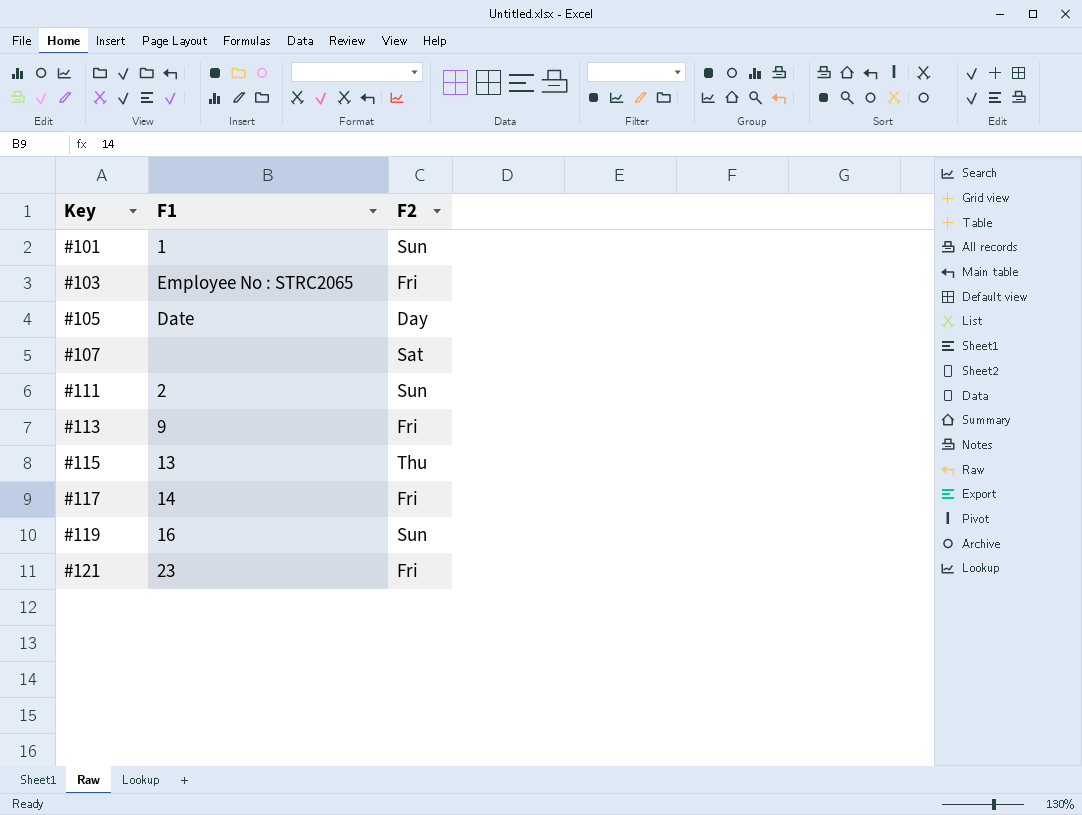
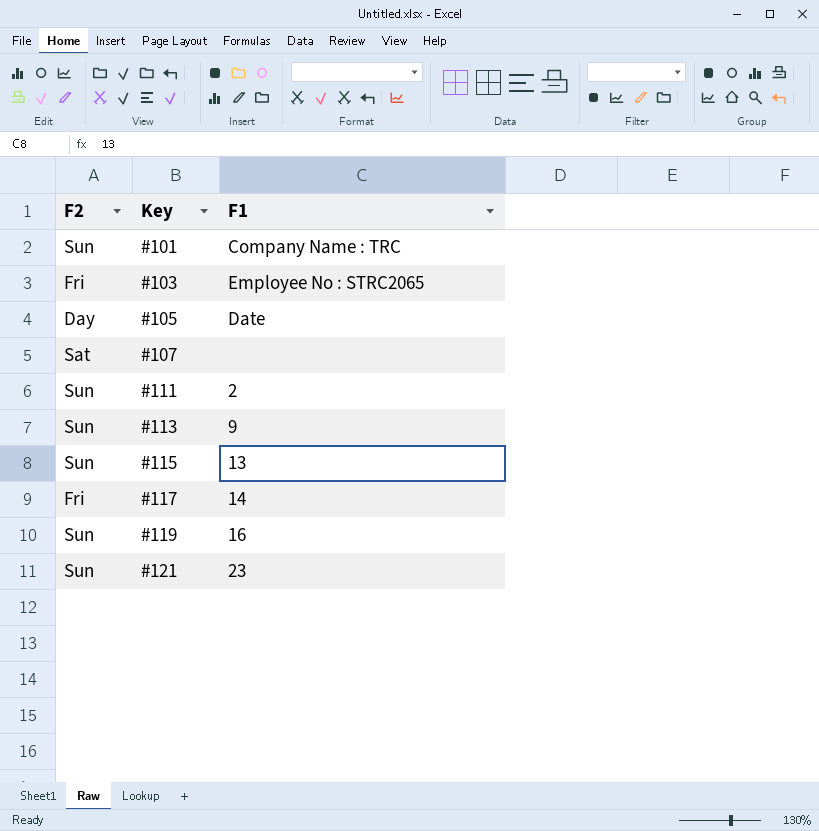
column F2 | position: 3 -> 1
#101 | F1: 1 -> Company Name : TRC
#113 | F2: Fri -> Sun
#115 | F2: Thu -> Sun
#121 | F2: Fri -> Sun

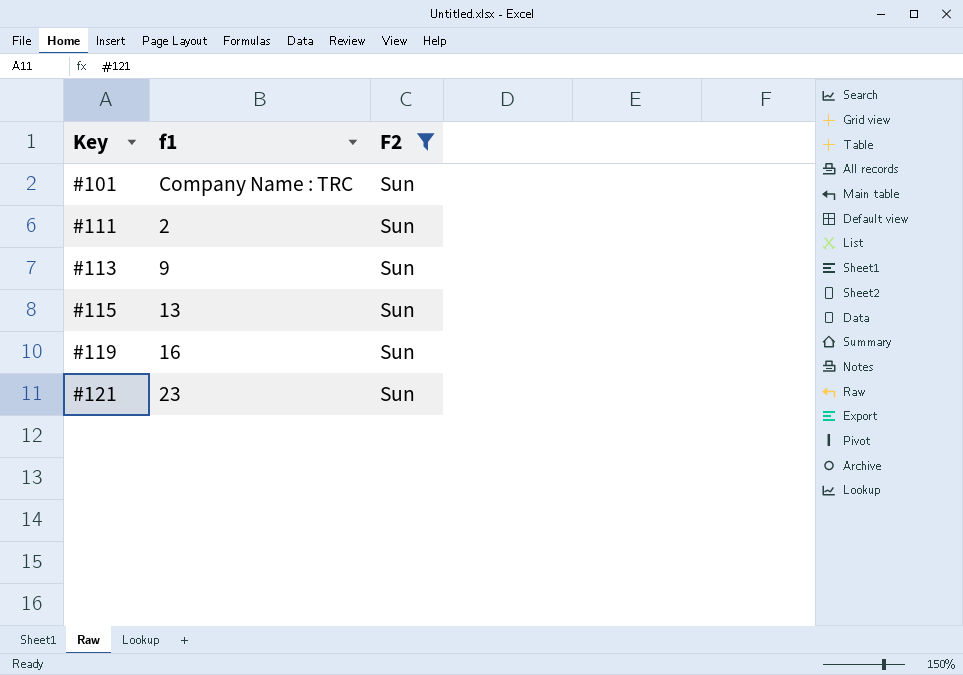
filter: none -> F2 = Sun
column name: F1 -> f1
column F2 | position: 1 -> 3

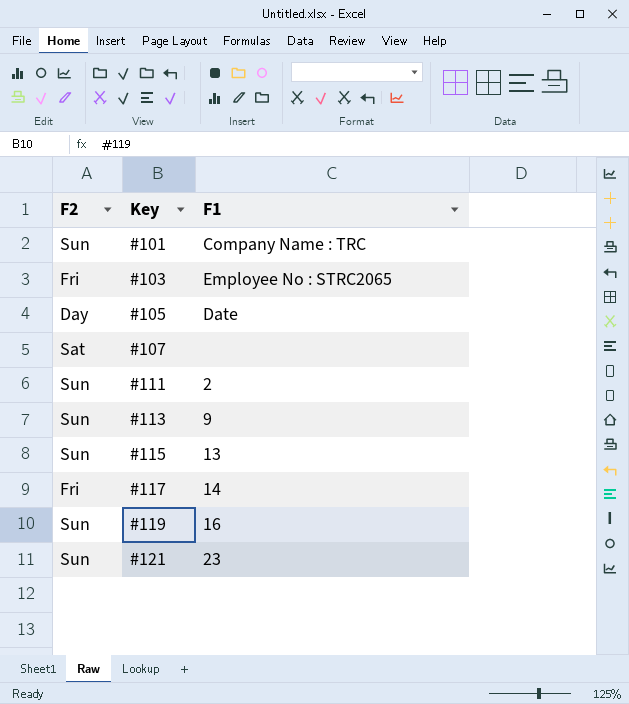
filter: F2 = Sun -> none
column F2 | position: 3 -> 1
column name: f1 -> F1

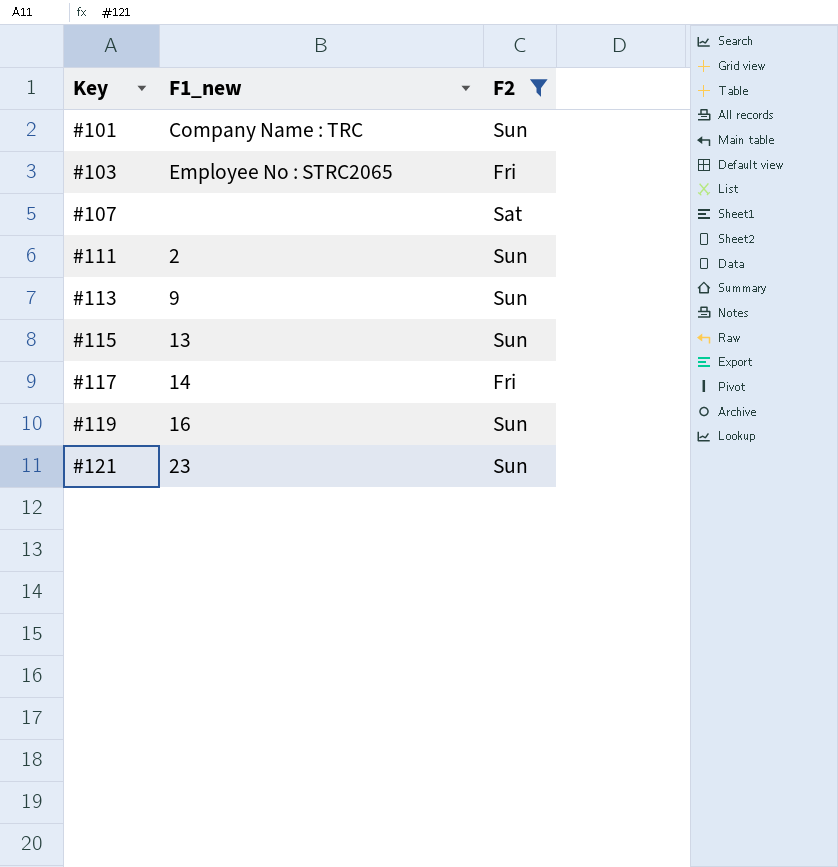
filter: none -> F2 != Day
column name: F1 -> F1_new
column F2 | position: 1 -> 3

